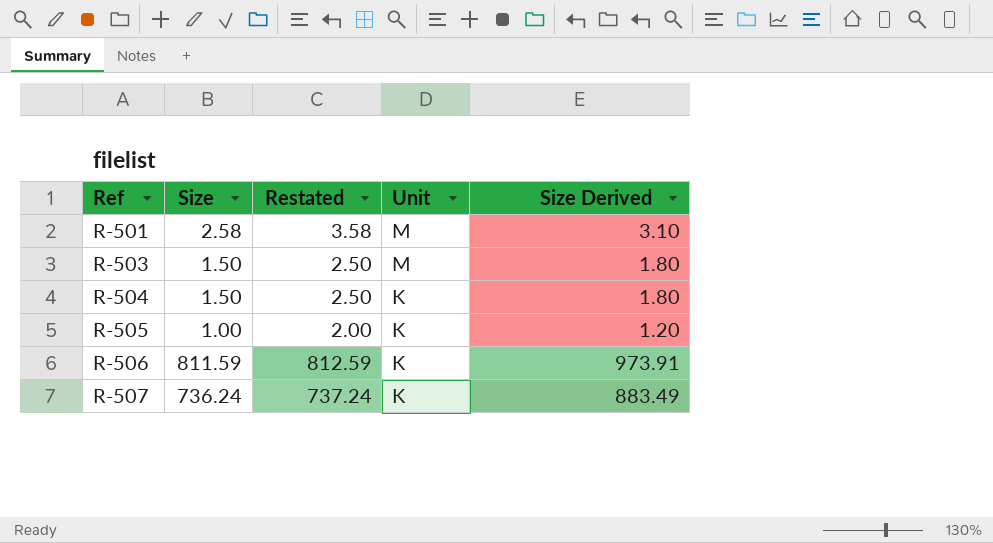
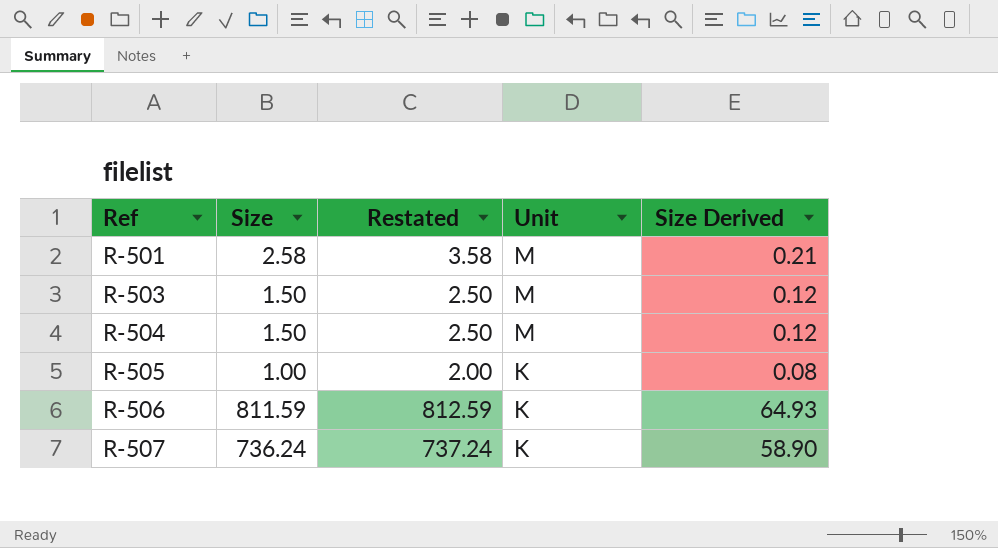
column Size Derived | formula: [Size] * 1.2 -> [Size] * 0.08
R-504 | Unit: K -> M

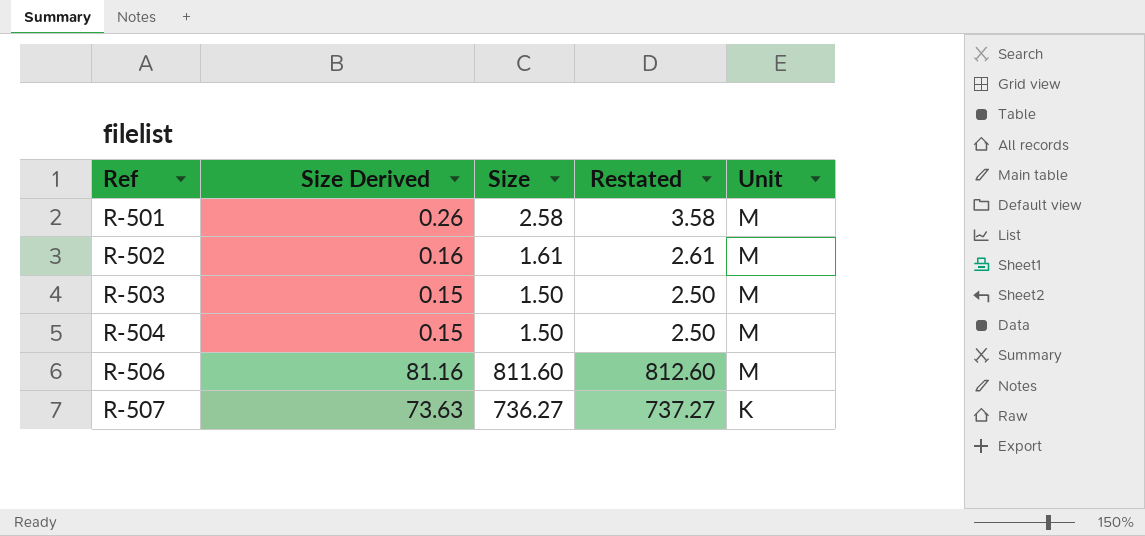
column Size Derived | formula: [Size] * 0.08 -> [Size] * 0.1
column Size Derived | position: 5 -> 2
row R-505: 1.00 | 2.00 | K | 0.08 -> none
row R-502: none -> 0.16 | 1.61 | 2.61 | M
R-506 | Size: 811.59 -> 811.60
R-506 | Restated: 812.59 -> 812.60
R-506 | Unit: K -> M
R-507 | Size: 736.24 -> 736.27
R-507 | Restated: 737.24 -> 737.27

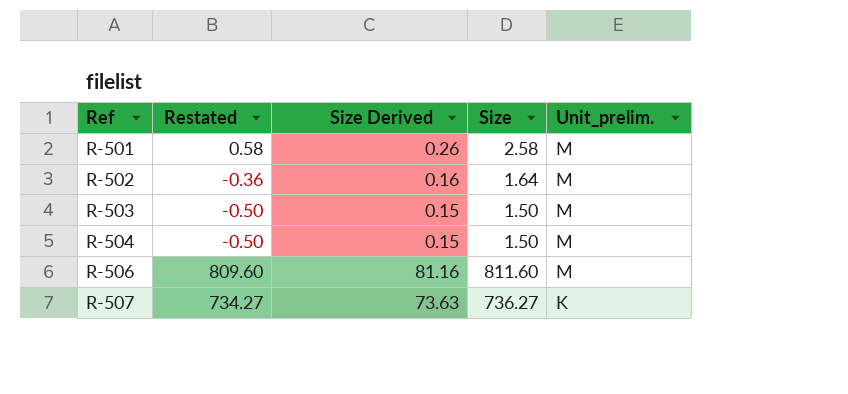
column Restated | formula: [Size] + 1 -> [Size] - 2
column Restated | position: 4 -> 2
column name: Unit -> Unit_prelim.
R-502 | Size: 1.61 -> 1.64

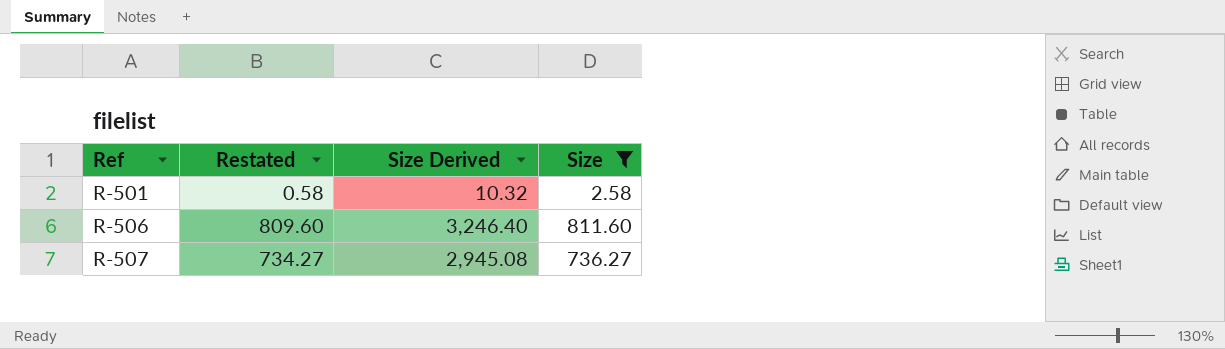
filter: none -> Size >= 2.58
column Unit_prelim. | position: 5 -> none
column Size Derived | formula: [Size] * 0.1 -> [Size] * 4

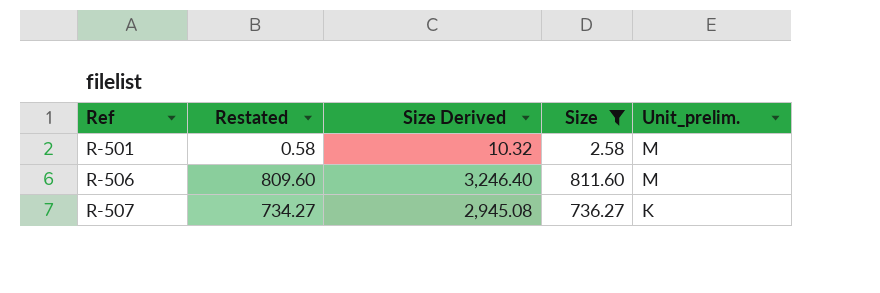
column Unit_prelim. | position: none -> 5

